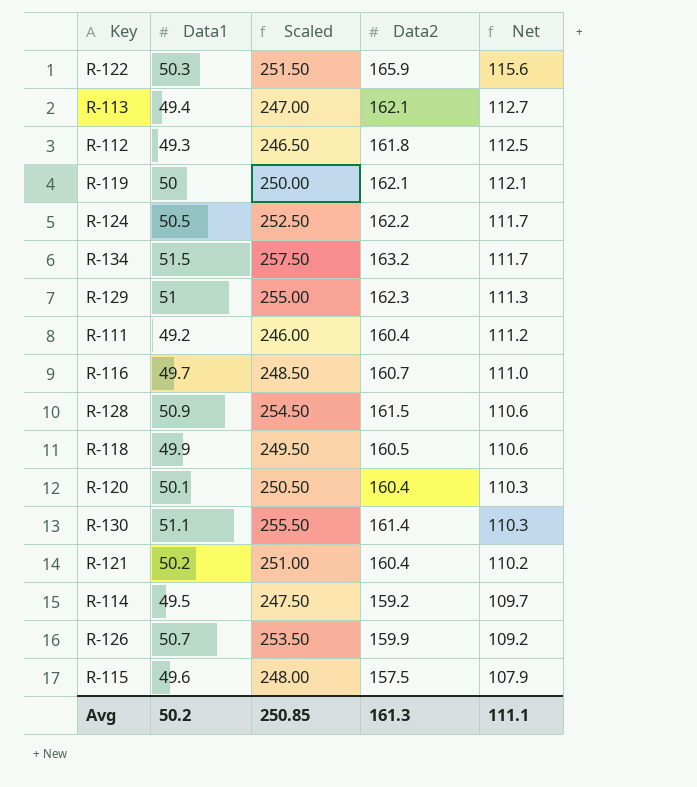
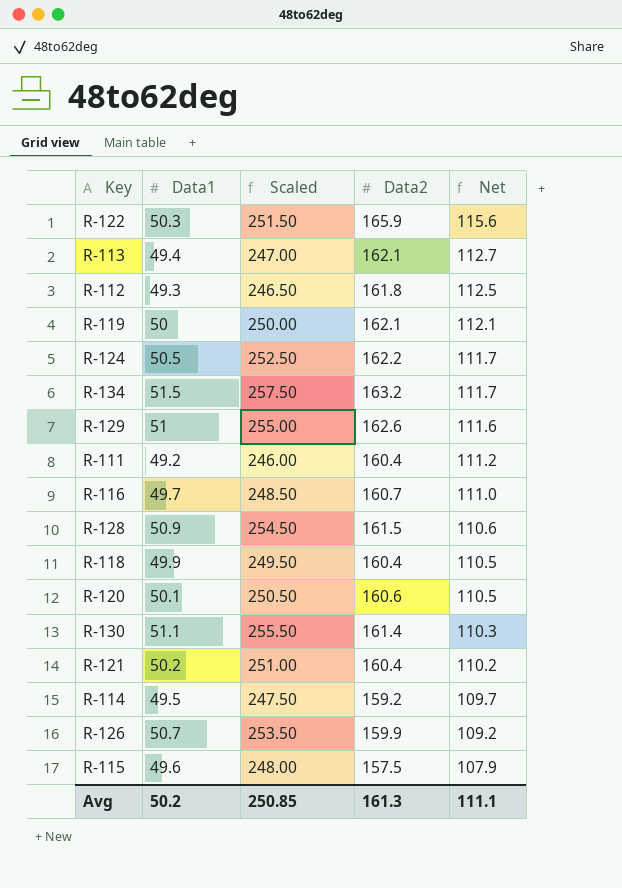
R-129 | Data2: 162.3 -> 162.6
R-129 | Net: 111.3 -> 111.6
R-118 | Data2: 160.5 -> 160.4
R-118 | Net: 110.6 -> 110.5
R-120 | Data2: 160.4 -> 160.6
R-120 | Net: 110.3 -> 110.5

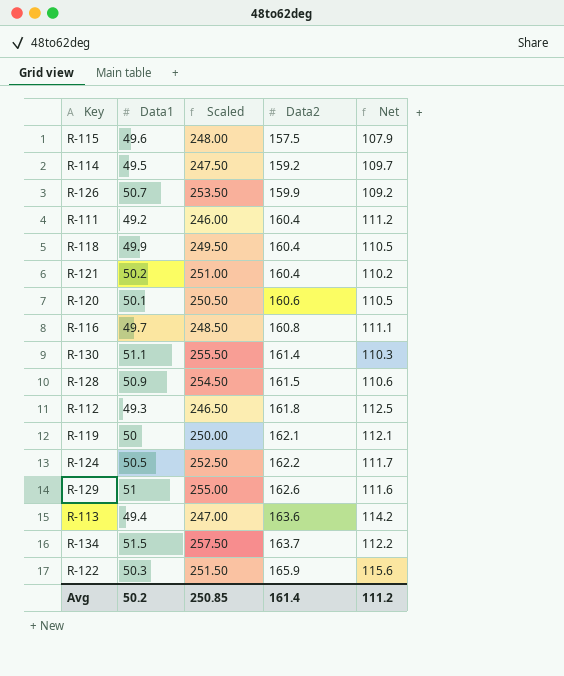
row order: Net descending -> Data2 ascending
R-116 | Data2: 160.7 -> 160.8
R-116 | Net: 111.0 -> 111.1
R-113 | Data2: 162.1 -> 163.6
R-113 | Net: 112.7 -> 114.2
R-134 | Data2: 163.2 -> 163.7
R-134 | Net: 111.7 -> 112.2
Avg | Data2: 161.3 -> 161.4
Avg | Net: 111.1 -> 111.2

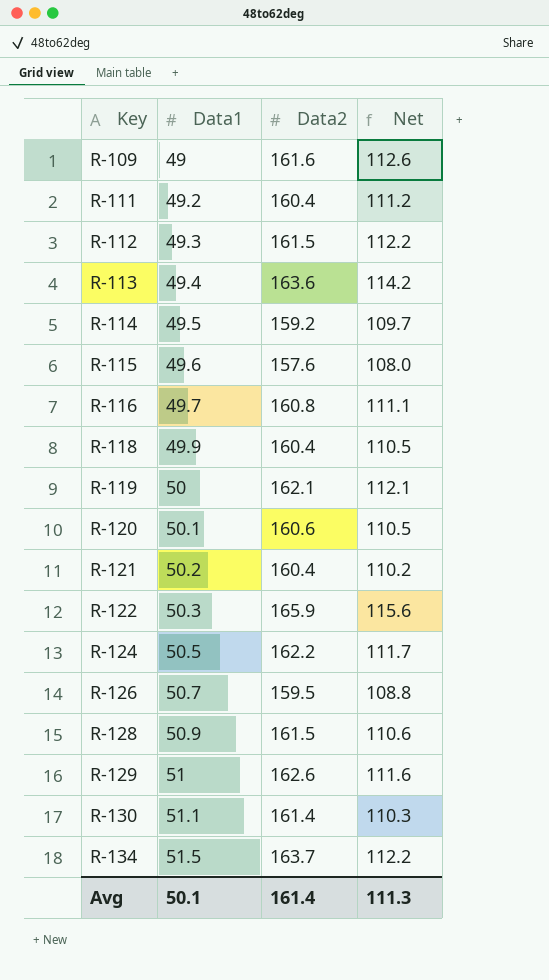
row order: Data2 ascending -> Key ascending
column Scaled | formula: [Data1] * 5 -> none
row R-109: none -> 49 | 161.6 | 112.6
R-112 | Data2: 161.8 -> 161.5
R-112 | Net: 112.5 -> 112.2
R-115 | Data2: 157.5 -> 157.6
R-115 | Net: 107.9 -> 108.0
R-126 | Data2: 159.9 -> 159.5
R-126 | Net: 109.2 -> 108.8
Avg | Data1: 50.2 -> 50.1
Avg | Net: 111.2 -> 111.3

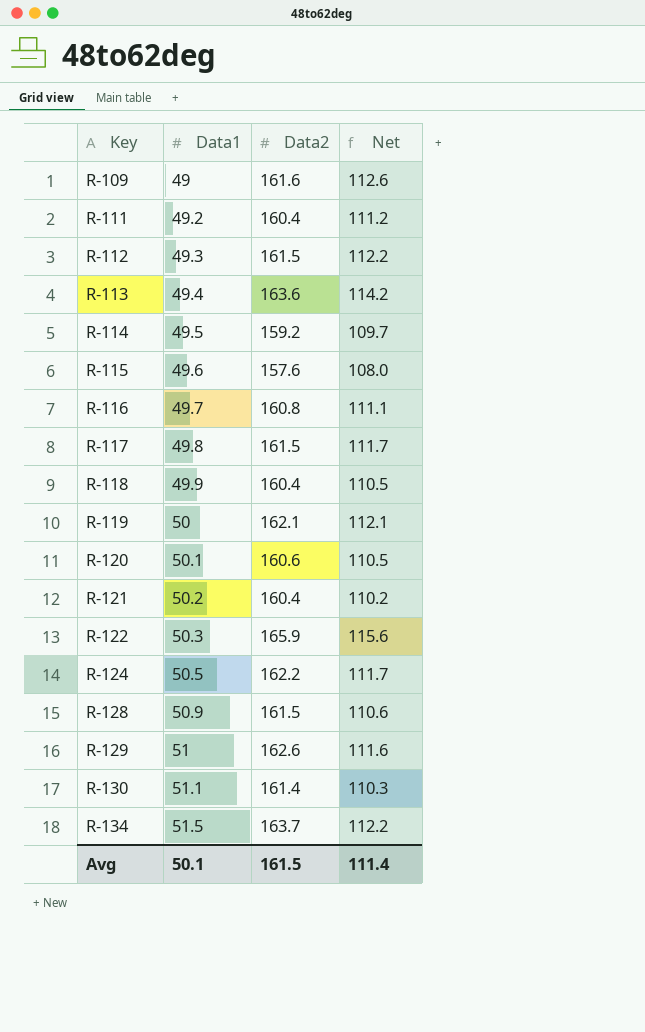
row R-126: 50.7 | 159.5 | 108.8 -> none
row R-117: none -> 49.8 | 161.5 | 111.7
Avg | Data2: 161.4 -> 161.5
Avg | Net: 111.3 -> 111.4

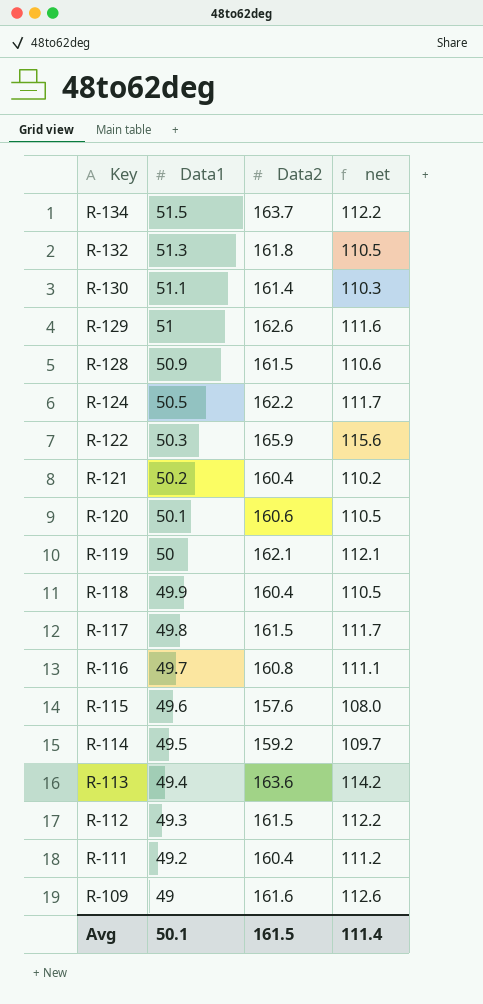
row order: Key ascending -> Key descending
column name: Net -> net
row R-132: none -> 51.3 | 161.8 | 110.5

